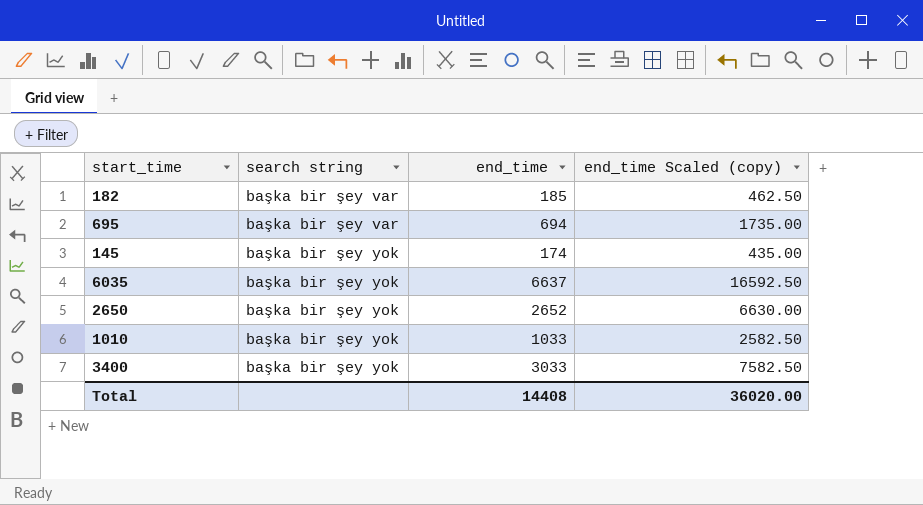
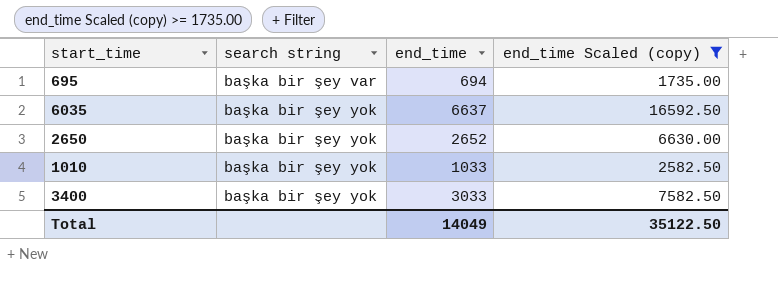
filter: none -> end_time Scaled (copy) >= 1735.00
Total | end_time: 14408 -> 14049
Total | end_time Scaled (copy): 36020.00 -> 35122.50

